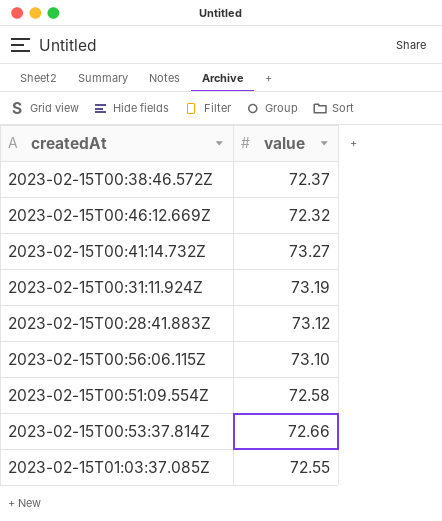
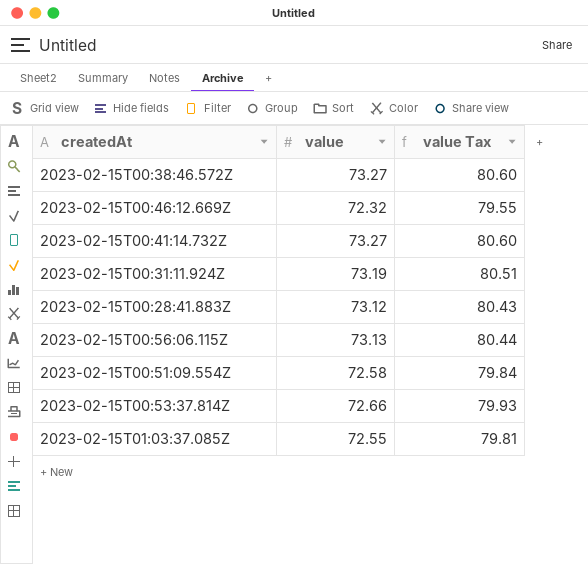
column value Tax | formula: none -> [value] * 1.1
2023-02-15T00:38:46.572Z | value: 72.37 -> 73.27
2023-02-15T00:56:06.115Z | value: 73.10 -> 73.13

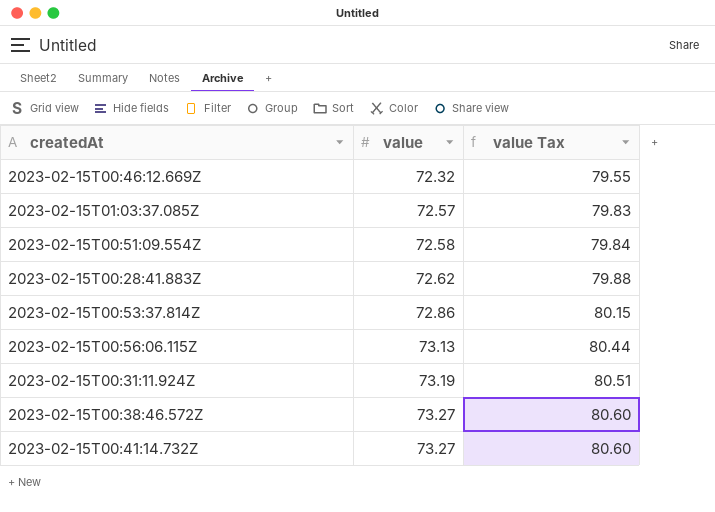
row order: none -> value ascending
2023-02-15T01:03:37.085Z | value: 72.55 -> 72.57
2023-02-15T01:03:37.085Z | value Tax: 79.81 -> 79.83
2023-02-15T00:28:41.883Z | value: 73.12 -> 72.62
2023-02-15T00:28:41.883Z | value Tax: 80.43 -> 79.88
2023-02-15T00:53:37.814Z | value: 72.66 -> 72.86
2023-02-15T00:53:37.814Z | value Tax: 79.93 -> 80.15

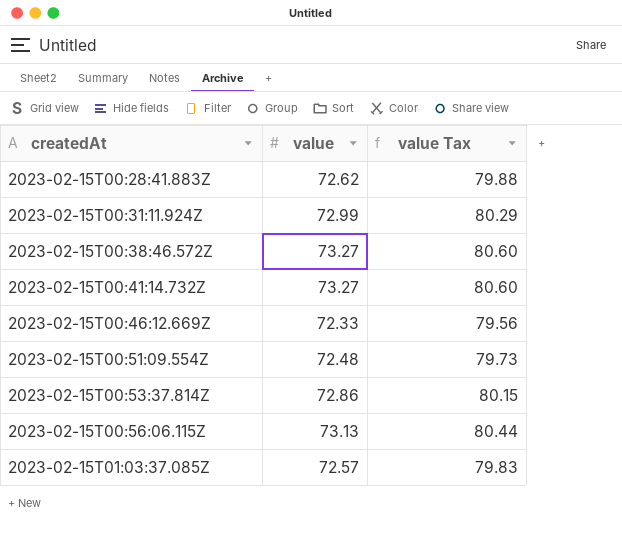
row order: value ascending -> createdAt ascending
2023-02-15T00:31:11.924Z | value: 73.19 -> 72.99
2023-02-15T00:31:11.924Z | value Tax: 80.51 -> 80.29
2023-02-15T00:46:12.669Z | value: 72.32 -> 72.33
2023-02-15T00:46:12.669Z | value Tax: 79.55 -> 79.56
2023-02-15T00:51:09.554Z | value: 72.58 -> 72.48
2023-02-15T00:51:09.554Z | value Tax: 79.84 -> 79.73

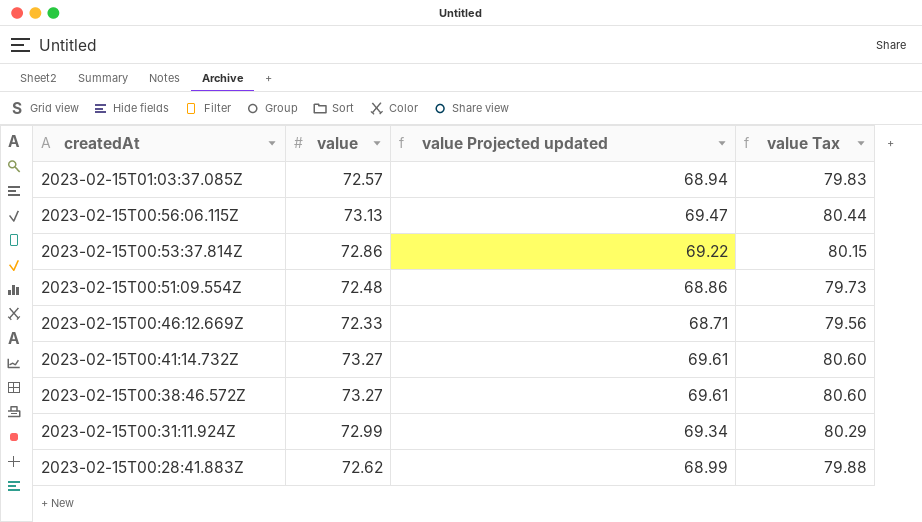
row order: createdAt ascending -> createdAt descending
column value Projected updated | formula: none -> [value] * 0.95

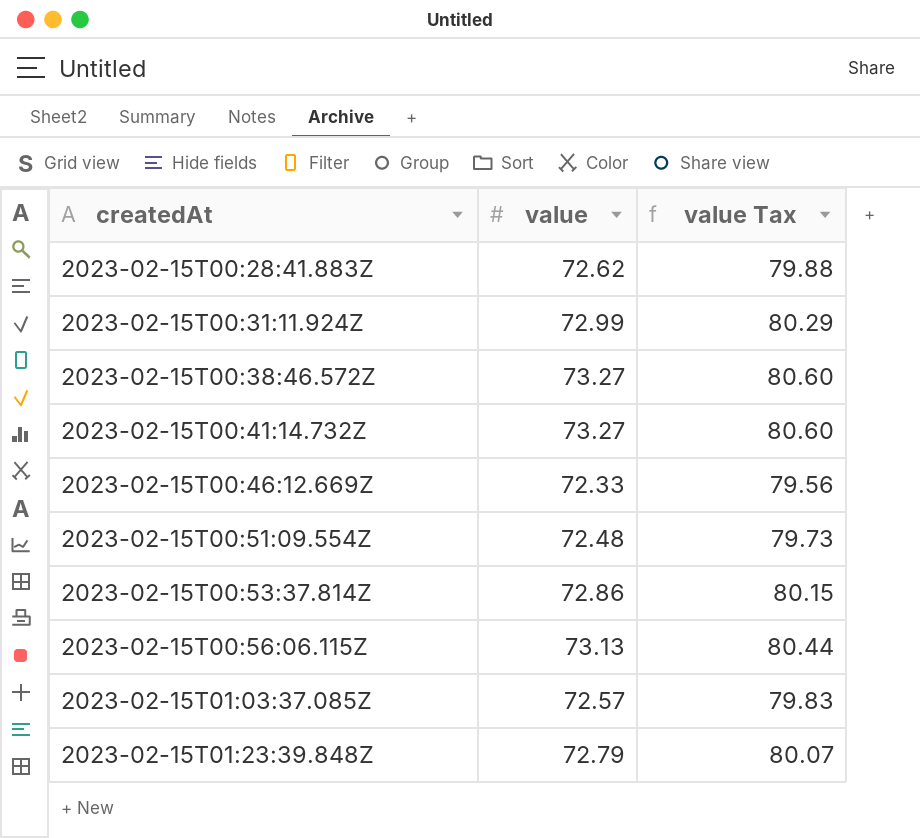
row order: createdAt descending -> createdAt ascending
column value Projected updated | formula: [value] * 0.95 -> none
row 2023-02-15T01:23:39.848Z: none -> 72.79 | 80.07

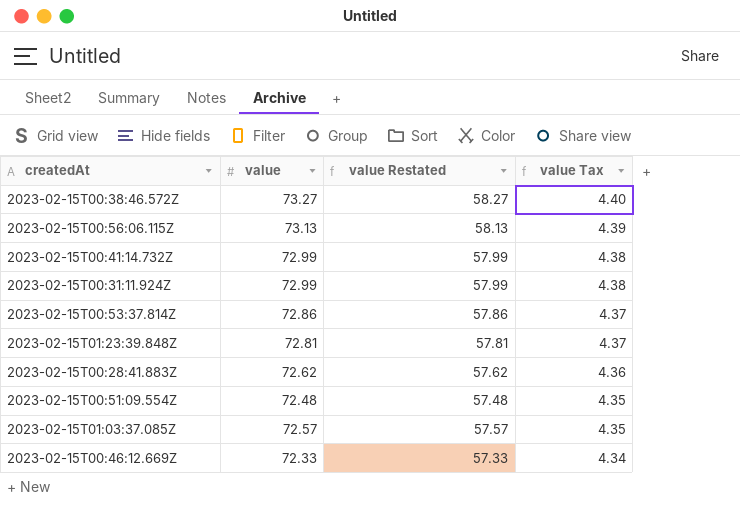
row order: createdAt ascending -> value Tax descending
column value Restated | formula: none -> [value] - 15
column value Tax | formula: [value] * 1.1 -> [value] * 0.06
2023-02-15T00:41:14.732Z | value: 73.27 -> 72.99
2023-02-15T01:23:39.848Z | value: 72.79 -> 72.81

